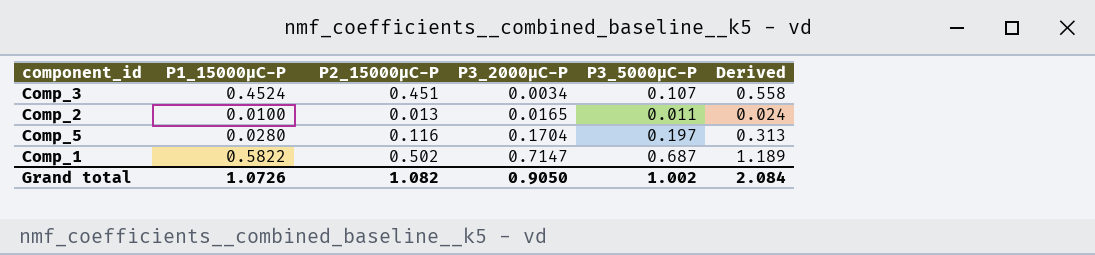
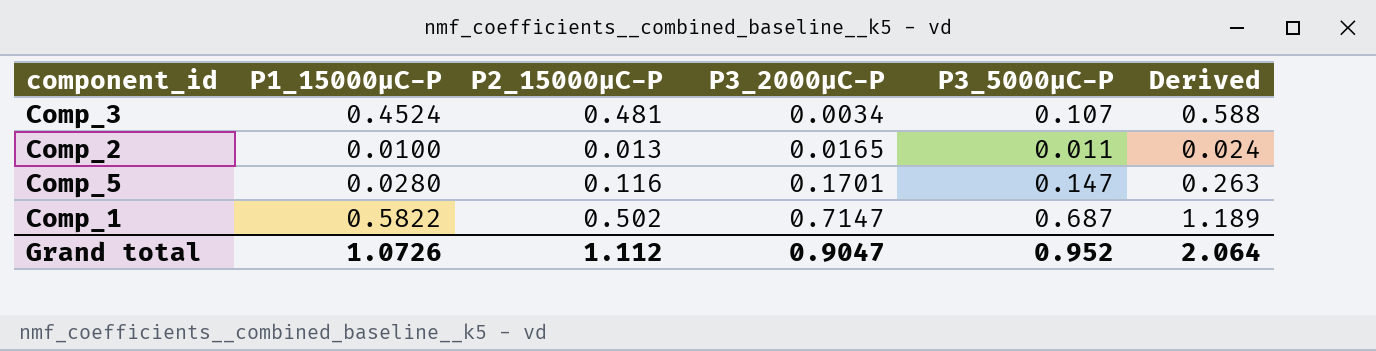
Comp_3 | P2_15000μC-P: 0.451 -> 0.481
Comp_3 | Derived: 0.558 -> 0.588
Comp_5 | P3_2000μC-P: 0.1704 -> 0.1701
Comp_5 | P3_5000μC-P: 0.197 -> 0.147
Comp_5 | Derived: 0.313 -> 0.263
Grand total | P2_15000μC-P: 1.082 -> 1.112
Grand total | P3_2000μC-P: 0.9050 -> 0.9047
Grand total | P3_5000μC-P: 1.002 -> 0.952
Grand total | Derived: 2.084 -> 2.064

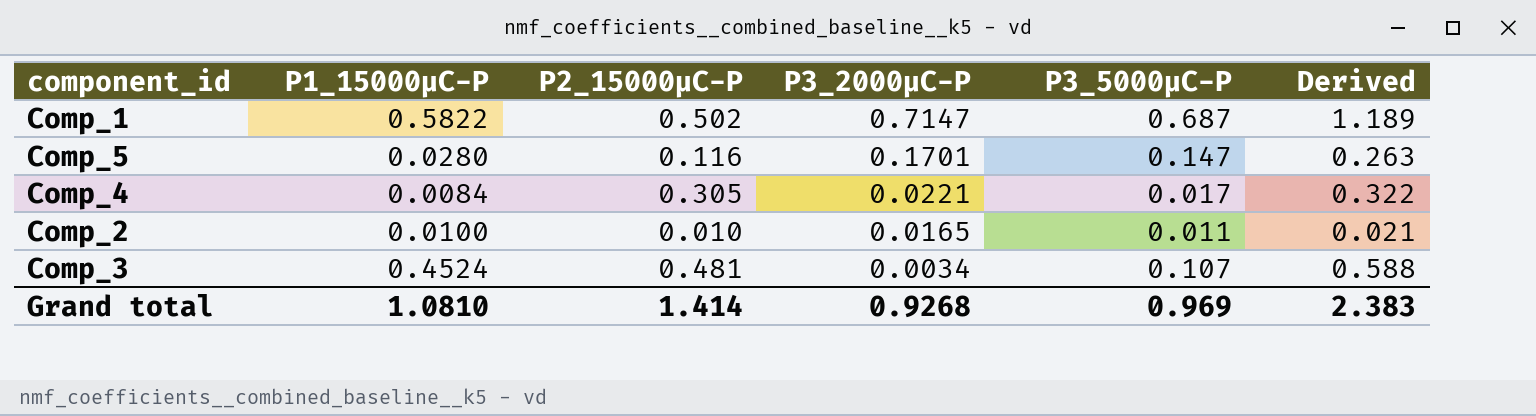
row order: P3_2000μC-P ascending -> P3_2000μC-P descending
row Comp_4: none -> 0.0084 | 0.305 | 0.0221 | 0.017 | 0.322
Comp_2 | P2_15000μC-P: 0.013 -> 0.010
Comp_2 | Derived: 0.024 -> 0.021
Grand total | P1_15000μC-P: 1.0726 -> 1.0810
Grand total | P2_15000μC-P: 1.112 -> 1.414
Grand total | P3_2000μC-P: 0.9047 -> 0.9268
Grand total | P3_5000μC-P: 0.952 -> 0.969
Grand total | Derived: 2.064 -> 2.383

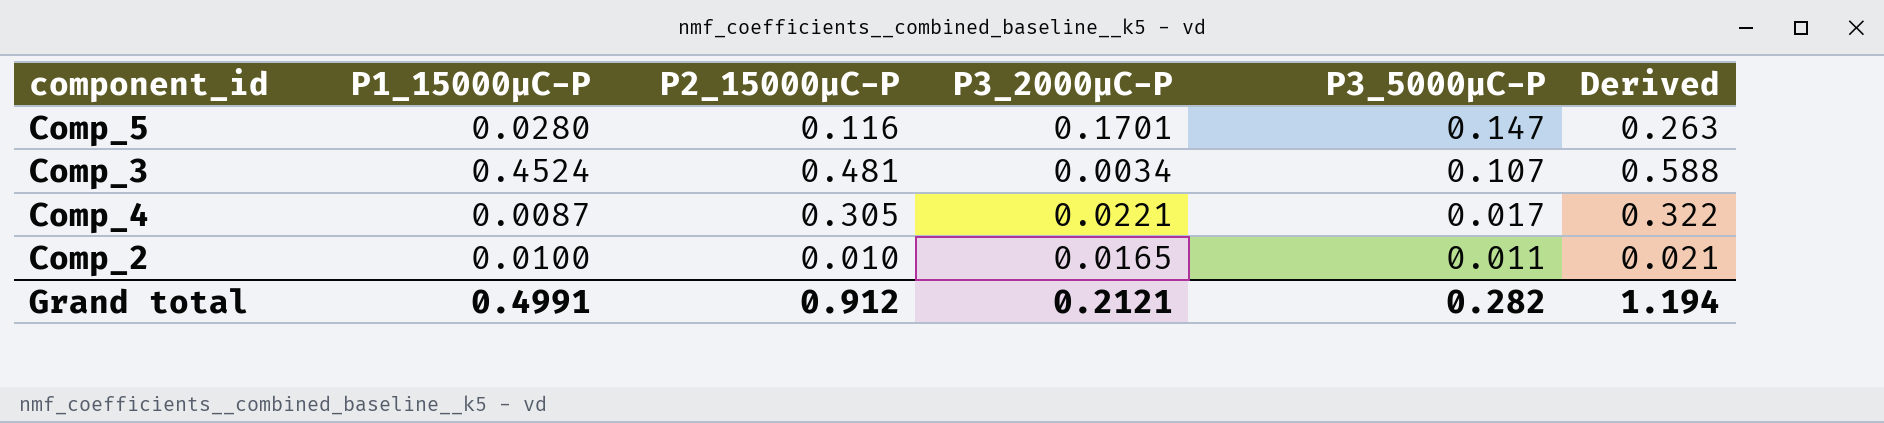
row order: P3_2000μC-P descending -> P3_5000μC-P descending
row Comp_1: 0.5822 | 0.502 | 0.7147 | 0.687 | 1.189 -> none
Comp_4 | P1_15000μC-P: 0.0084 -> 0.0087
Grand total | P1_15000μC-P: 1.0810 -> 0.4991
Grand total | P2_15000μC-P: 1.414 -> 0.912
Grand total | P3_2000μC-P: 0.9268 -> 0.2121
Grand total | P3_5000μC-P: 0.969 -> 0.282
Grand total | Derived: 2.383 -> 1.194

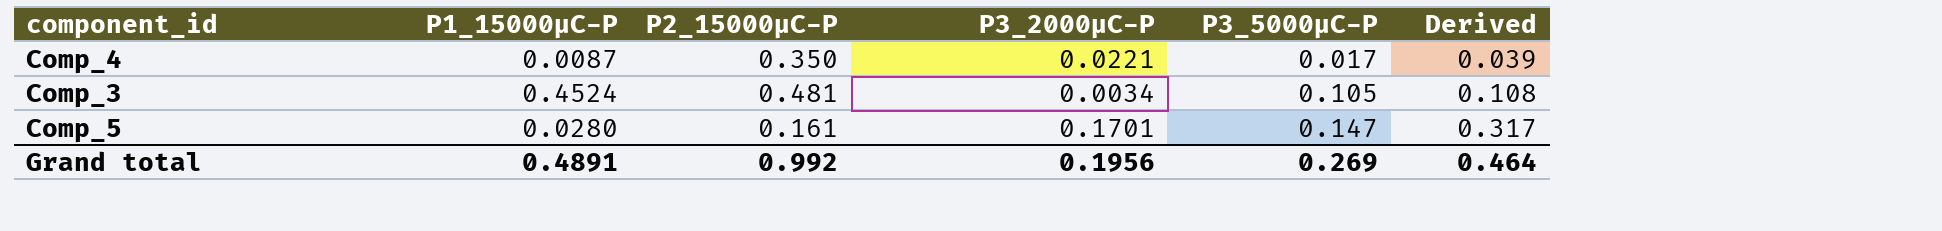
row order: P3_5000μC-P descending -> P3_5000μC-P ascending
column Derived | formula: [P2_15000μC-P] + [P3_5000μC-P] -> [P3_2000μC-P] + [P3_5000μC-P]
row Comp_2: 0.0100 | 0.010 | 0.0165 | 0.011 | 0.021 -> none
Comp_4 | P2_15000μC-P: 0.305 -> 0.350
Comp_3 | P3_5000μC-P: 0.107 -> 0.105
Comp_5 | P2_15000μC-P: 0.116 -> 0.161
Grand total | P1_15000μC-P: 0.4991 -> 0.4891
Grand total | P2_15000μC-P: 0.912 -> 0.992
Grand total | P3_2000μC-P: 0.2121 -> 0.1956
Grand total | P3_5000μC-P: 0.282 -> 0.269
Grand total | Derived: 1.194 -> 0.464

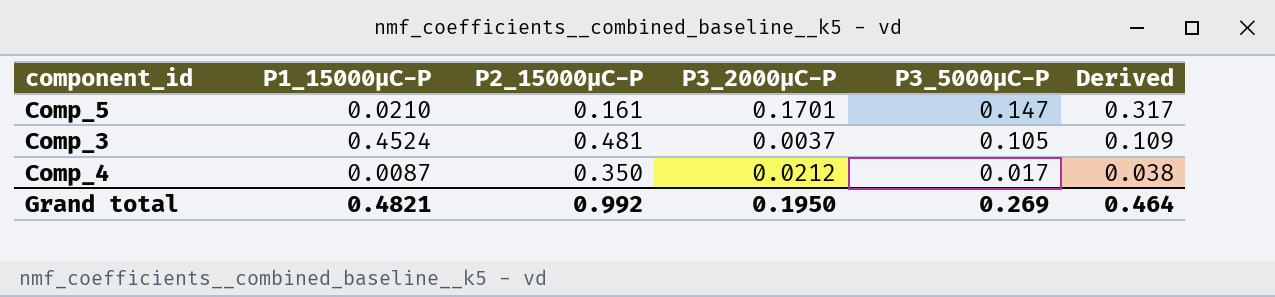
row order: P3_5000μC-P ascending -> P3_5000μC-P descending
Comp_5 | P1_15000μC-P: 0.0280 -> 0.0210
Comp_3 | P3_2000μC-P: 0.0034 -> 0.0037
Comp_3 | Derived: 0.108 -> 0.109
Comp_4 | P3_2000μC-P: 0.0221 -> 0.0212
Comp_4 | Derived: 0.039 -> 0.038
Grand total | P1_15000μC-P: 0.4891 -> 0.4821
Grand total | P3_2000μC-P: 0.1956 -> 0.1950

